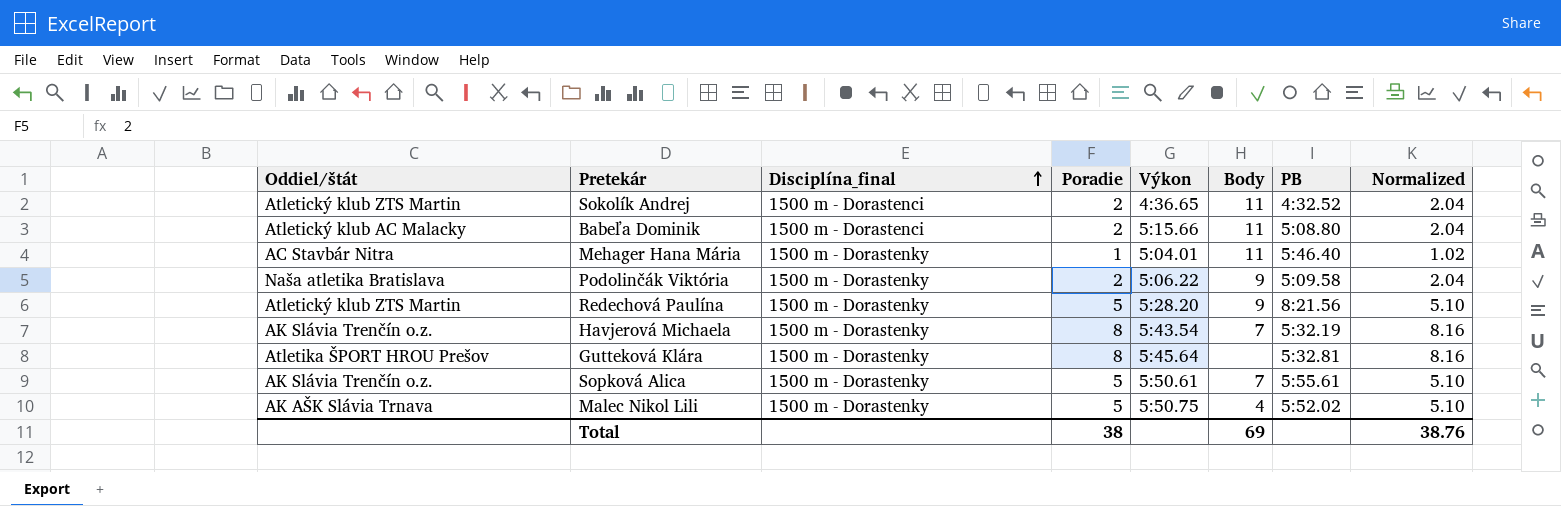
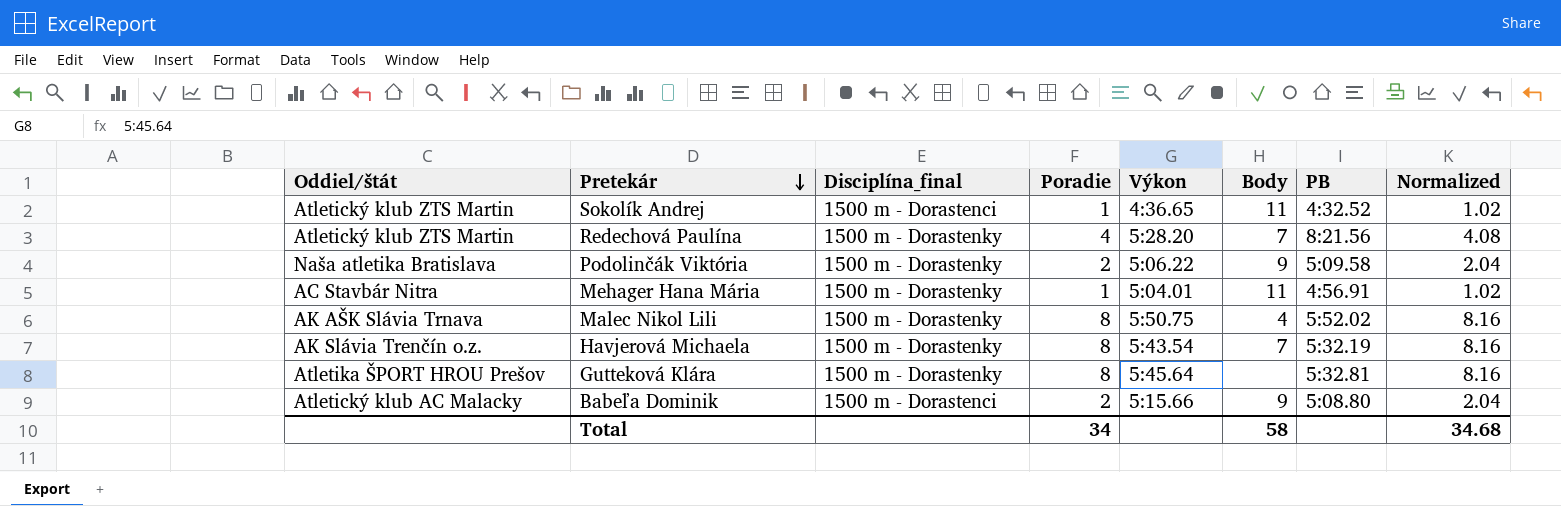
row order: Disciplína_final ascending -> Pretekár descending
row Sopková Alica: AK Slávia Trenčín o.z. | 1500 m - Dorastenky | 5 | 5:50.61 | 7 | 5:55.61 | 5.10 -> none
Sokolík Andrej | Poradie: 2 -> 1
Sokolík Andrej | Normalized: 2.04 -> 1.02
Redechová Paulína | Poradie: 5 -> 4
Redechová Paulína | Body: 9 -> 7
Redechová Paulína | Normalized: 5.10 -> 4.08
Mehager Hana Mária | PB: 5:46.40 -> 4:56.91
Malec Nikol Lili | Poradie: 5 -> 8
Malec Nikol Lili | Normalized: 5.10 -> 8.16
Babeľa Dominik | Body: 11 -> 9
Total | Poradie: 38 -> 34
Total | Body: 69 -> 58
Total | Normalized: 38.76 -> 34.68

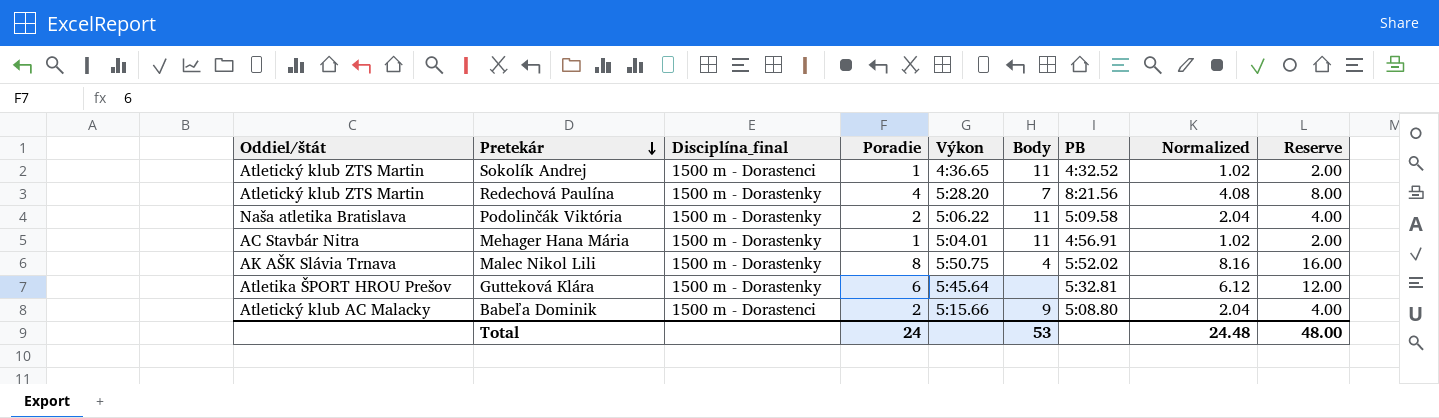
column Reserve | formula: none -> [Poradie] * 2
row Havjerová Michaela: AK Slávia Trenčín o.z. | 1500 m - Dorastenky | 8 | 5:43.54 | 7 | 5:32.19 | 8.16 -> none
Podolinčák Viktória | Body: 9 -> 11
Gutteková Klára | Poradie: 8 -> 6
Gutteková Klára | Normalized: 8.16 -> 6.12
Total | Poradie: 34 -> 24
Total | Body: 58 -> 53
Total | Normalized: 34.68 -> 24.48

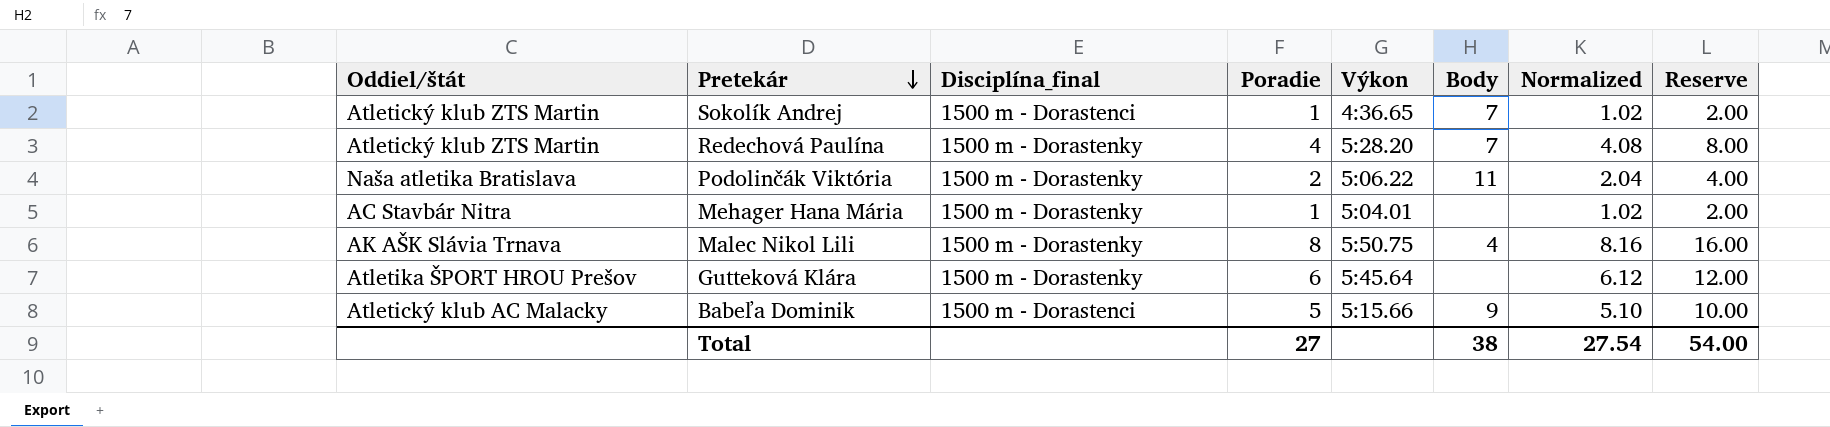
column PB | position: 7 -> none
Sokolík Andrej | Body: 11 -> 7
Mehager Hana Mária | Body: 11 -> none
Babeľa Dominik | Poradie: 2 -> 5
Babeľa Dominik | Normalized: 2.04 -> 5.10
Babeľa Dominik | Reserve: 4.00 -> 10.00
Total | Poradie: 24 -> 27
Total | Body: 53 -> 38
Total | Normalized: 24.48 -> 27.54
Total | Reserve: 48.00 -> 54.00

